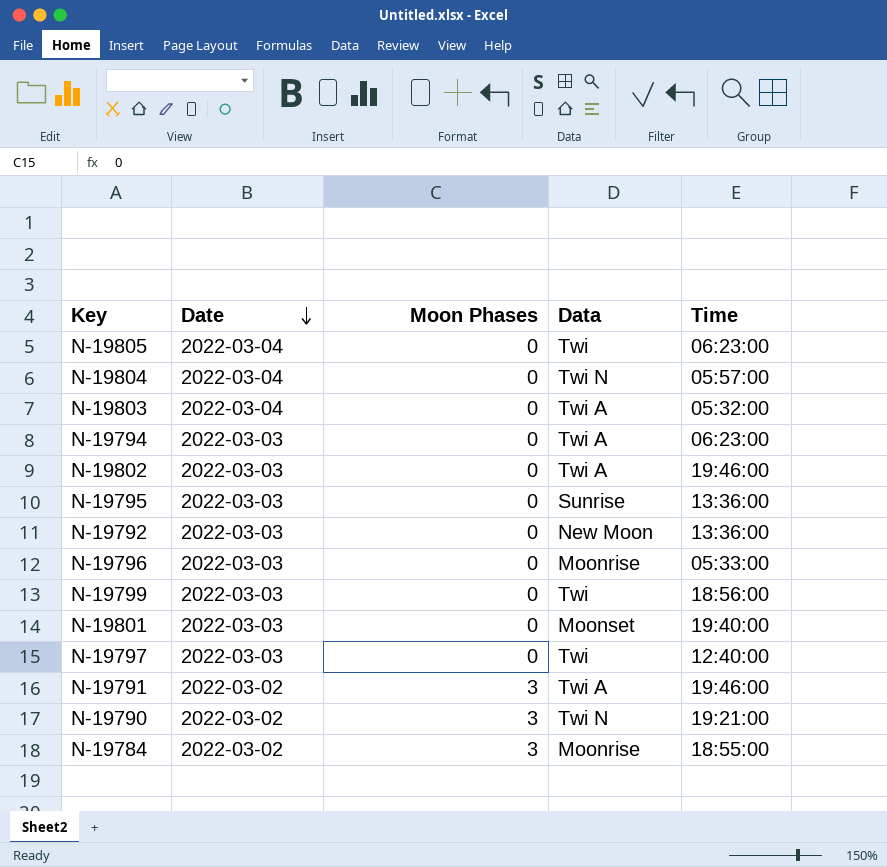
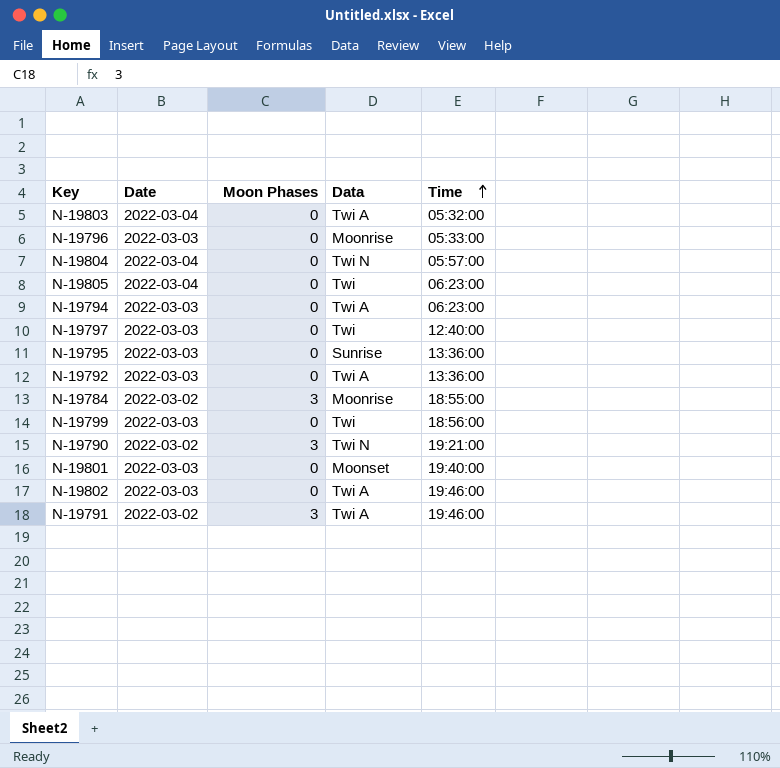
row order: Date descending -> Time ascending
N-19792 | Data: New Moon -> Twi A

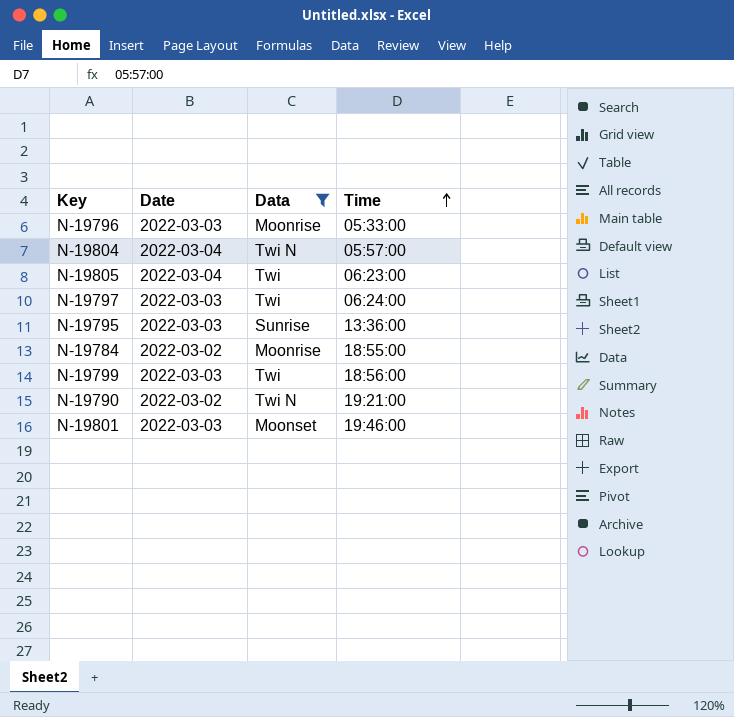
filter: none -> Data != Twi A
column Moon Phases | position: 3 -> none
N-19797 | Time: 12:40:00 -> 06:24:00
N-19801 | Time: 19:40:00 -> 19:46:00

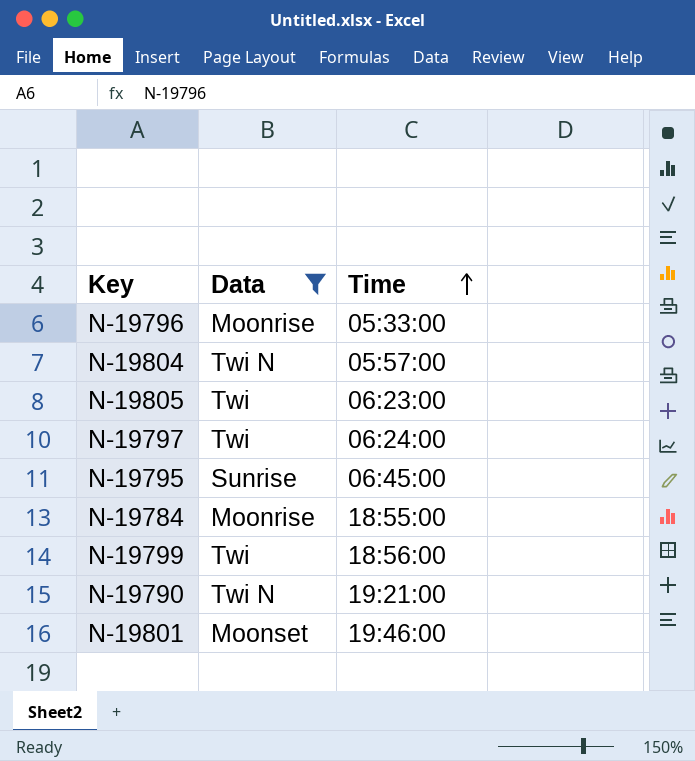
column Date | position: 2 -> none
N-19795 | Time: 13:36:00 -> 06:45:00

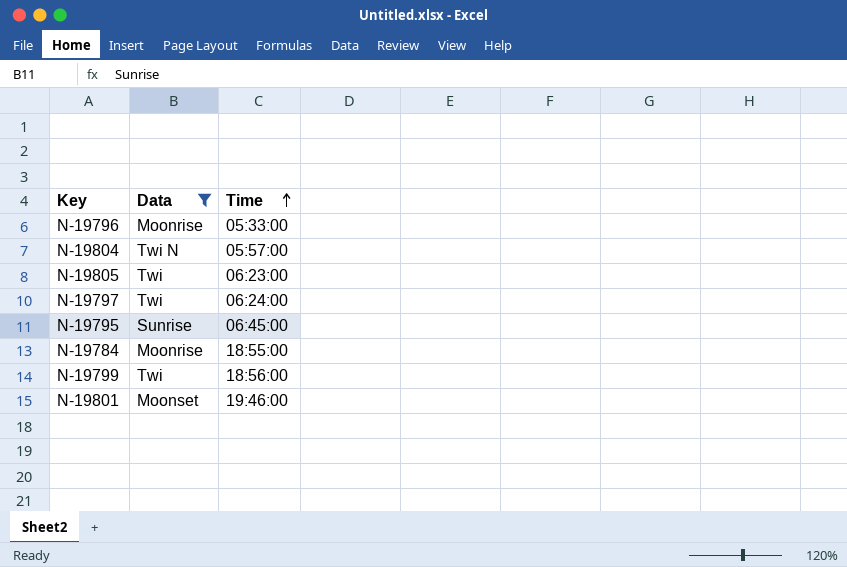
row N-19790: Twi N | 19:21:00 -> none

